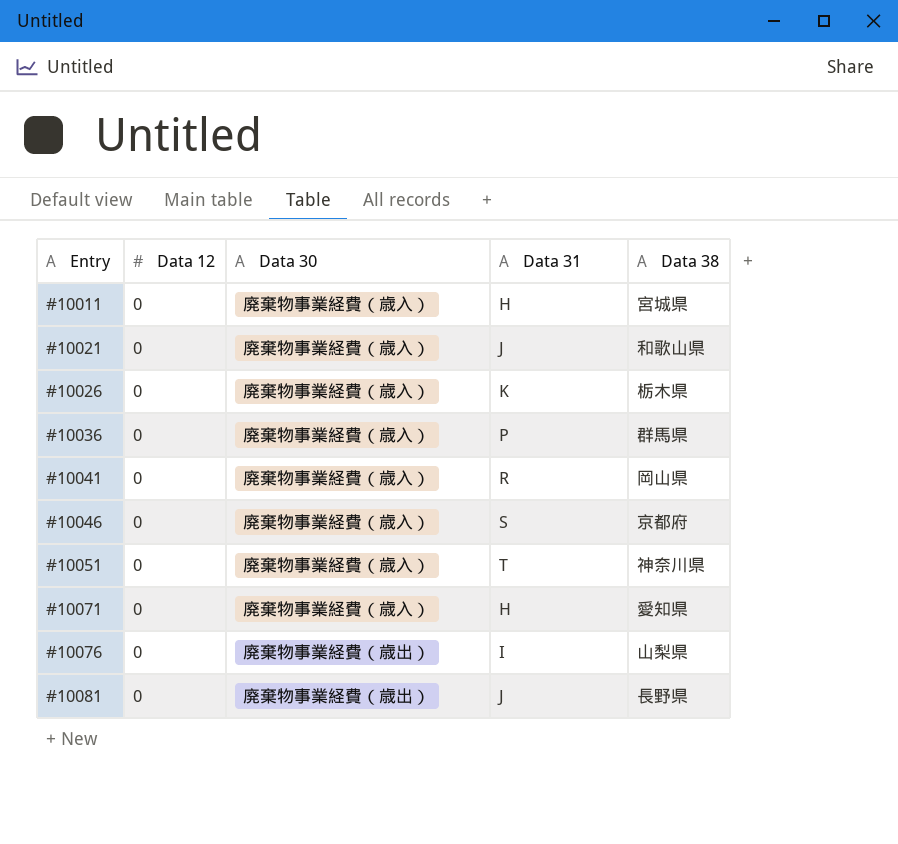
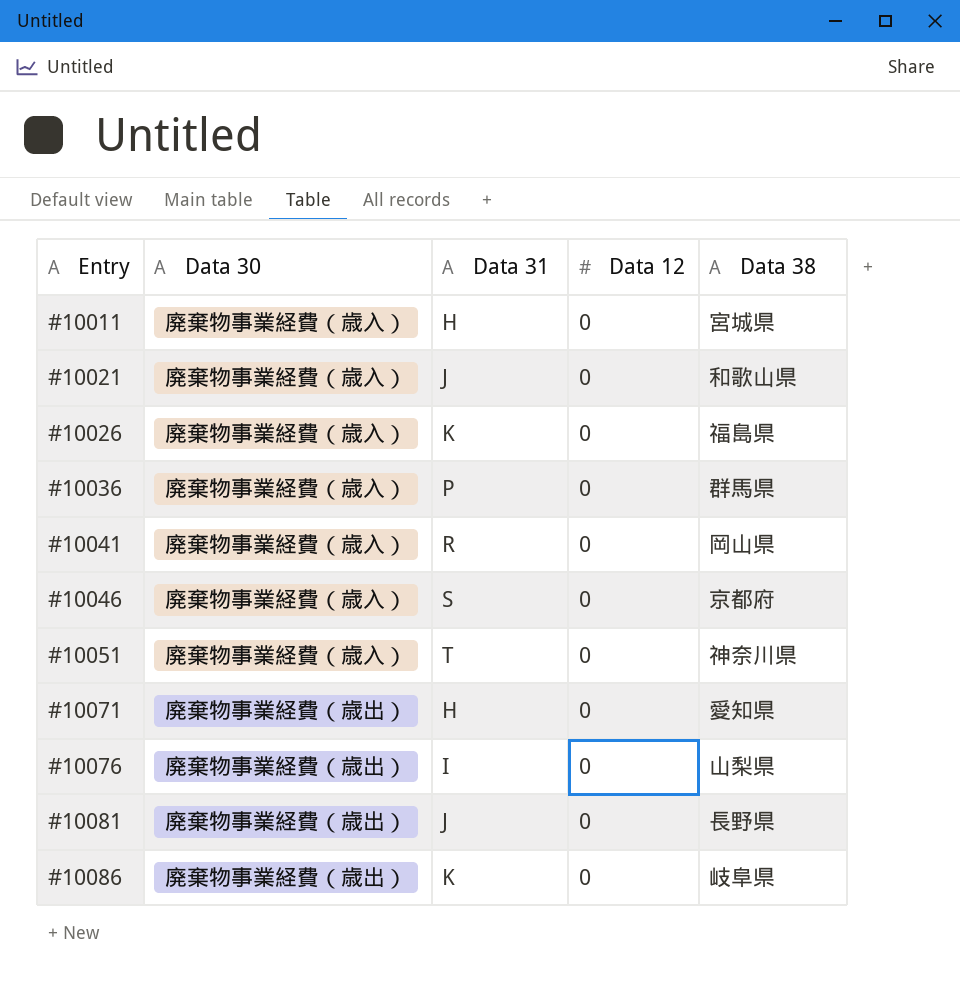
column Data 12 | position: 2 -> 4
#10026 | Data 38: 栃木県 -> 福島県
#10071 | Data 30: 廃棄物事業経費（歳入） -> 廃棄物事業経費（歳出）
row #10086: none -> 廃棄物事業経費（歳出） | K | 0 | 岐阜県

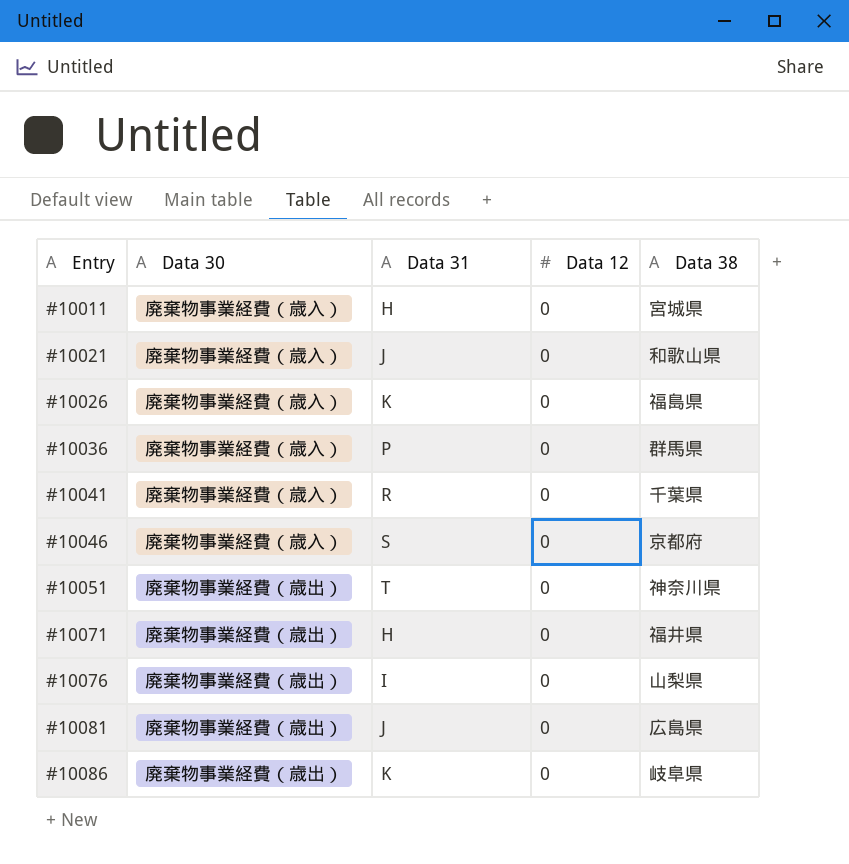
#10041 | Data 38: 岡山県 -> 千葉県
#10051 | Data 30: 廃棄物事業経費（歳入） -> 廃棄物事業経費（歳出）
#10071 | Data 38: 愛知県 -> 福井県
#10081 | Data 38: 長野県 -> 広島県

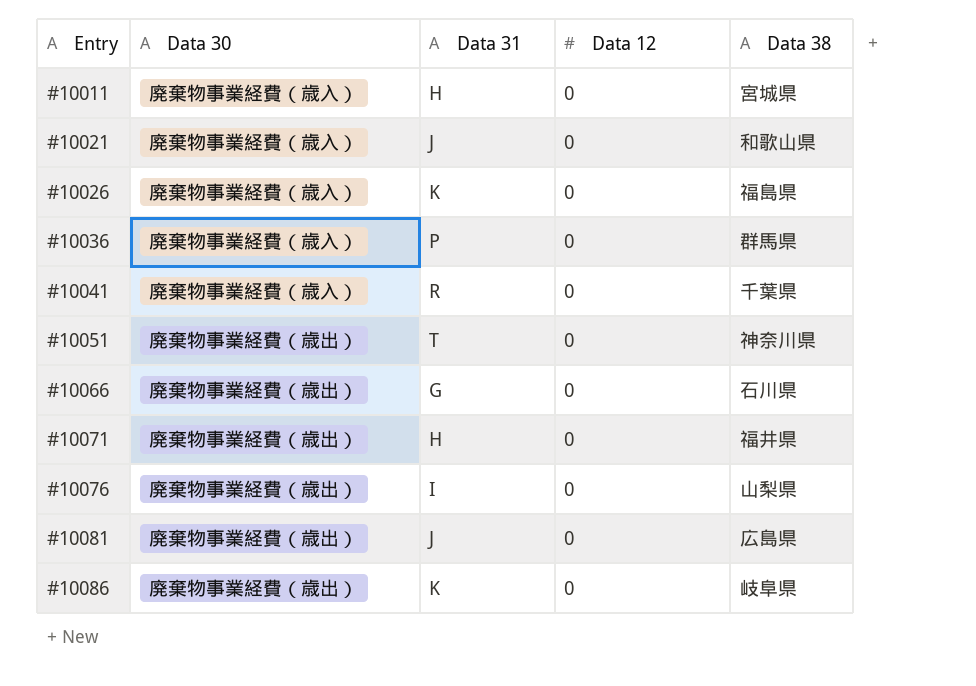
row #10046: 廃棄物事業経費（歳入） | S | 0 | 京都府 -> none
row #10066: none -> 廃棄物事業経費（歳出） | G | 0 | 石川県

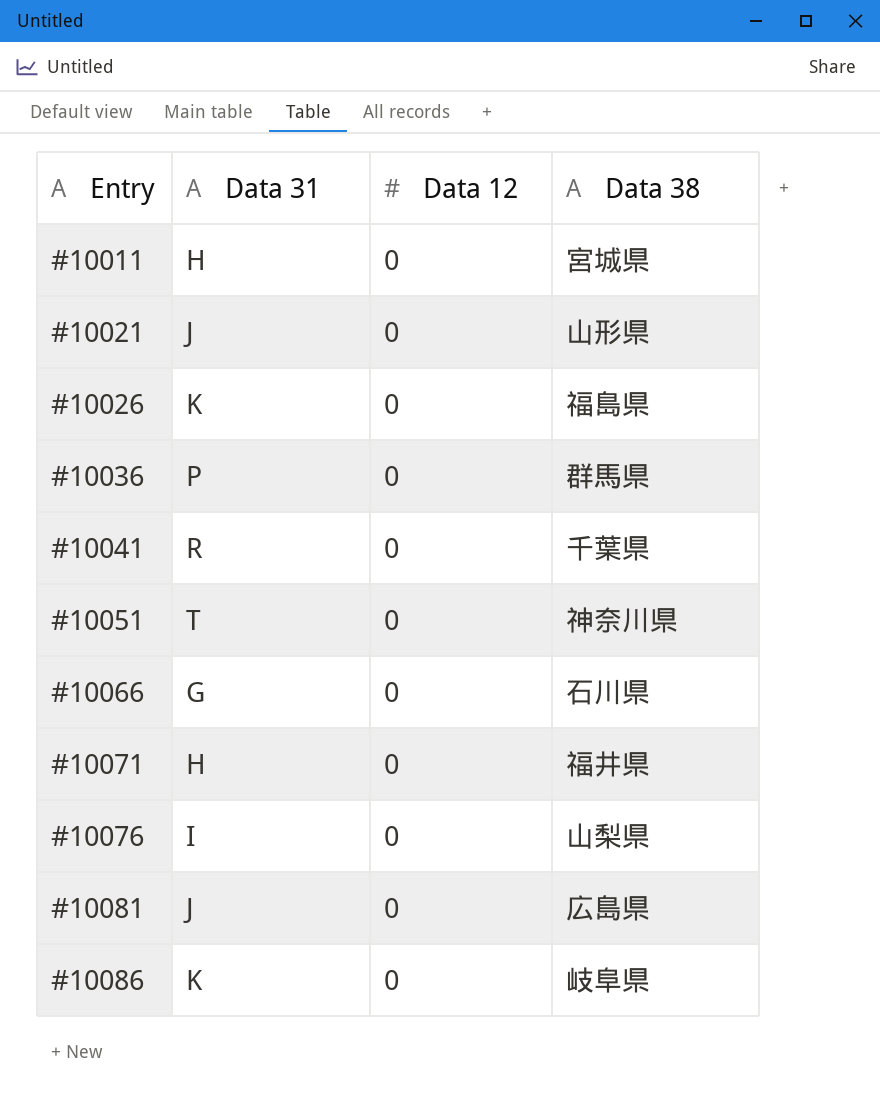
column Data 30 | position: 2 -> none
#10021 | Data 38: 和歌山県 -> 山形県

